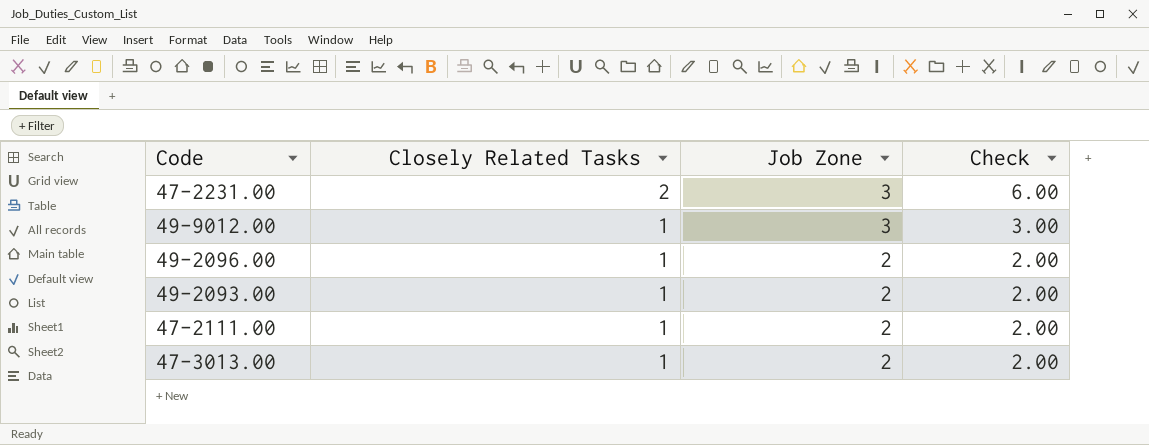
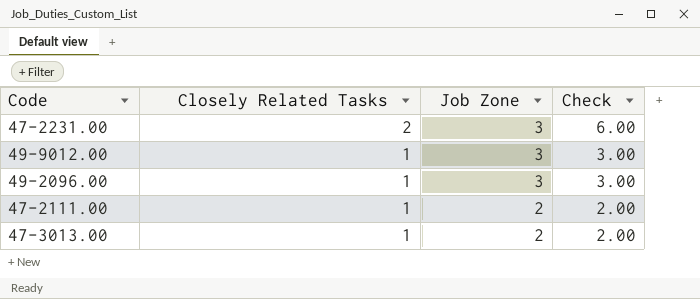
row 49-2093.00: 1 | 2 | 2.00 -> none
49-2096.00 | Job Zone: 2 -> 3
49-2096.00 | Check: 2.00 -> 3.00

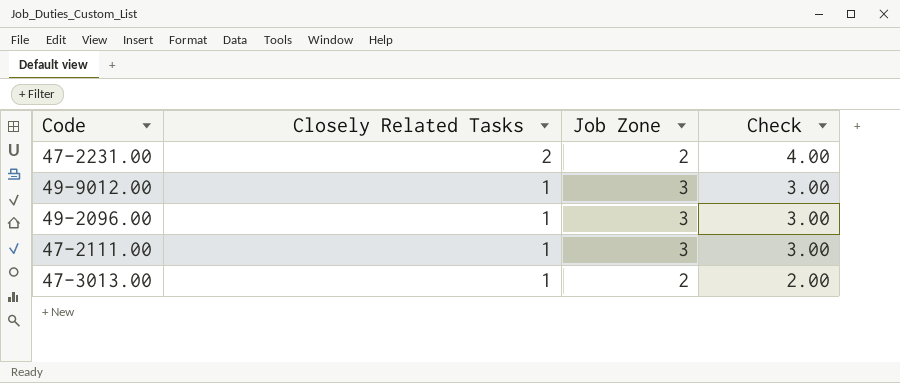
47-2231.00 | Job Zone: 3 -> 2
47-2231.00 | Check: 6.00 -> 4.00
47-2111.00 | Job Zone: 2 -> 3
47-2111.00 | Check: 2.00 -> 3.00

